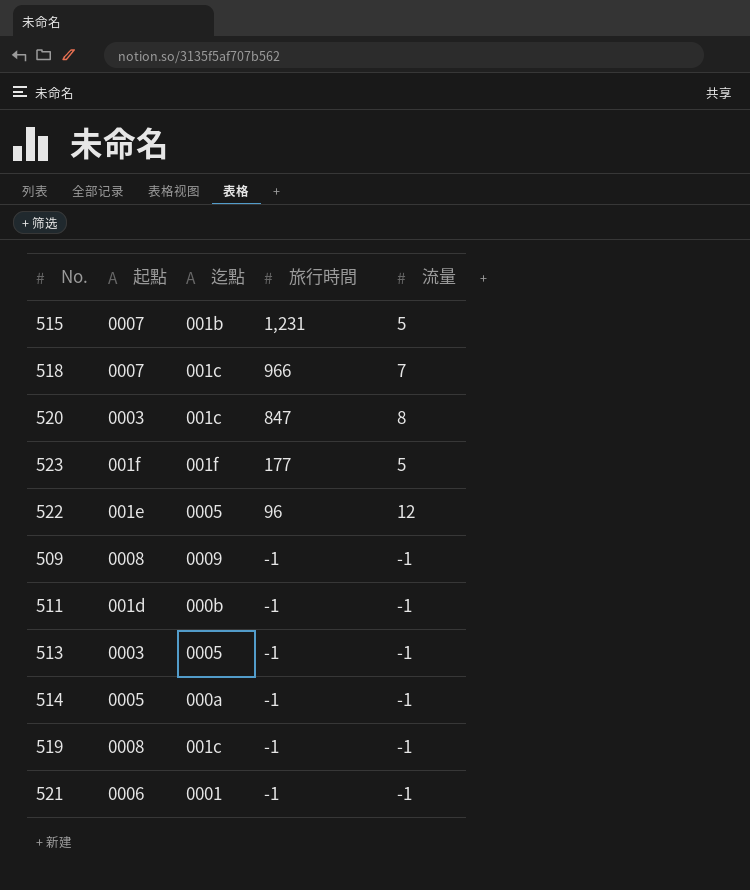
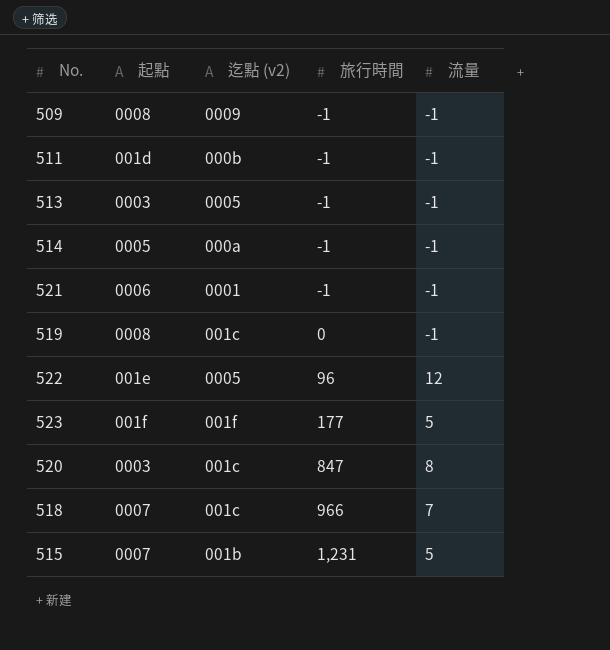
row order: 旅行時間 descending -> 旅行時間 ascending
column name: 迄點 -> 迄點 (v2)
519 | 旅行時間: -1 -> 0

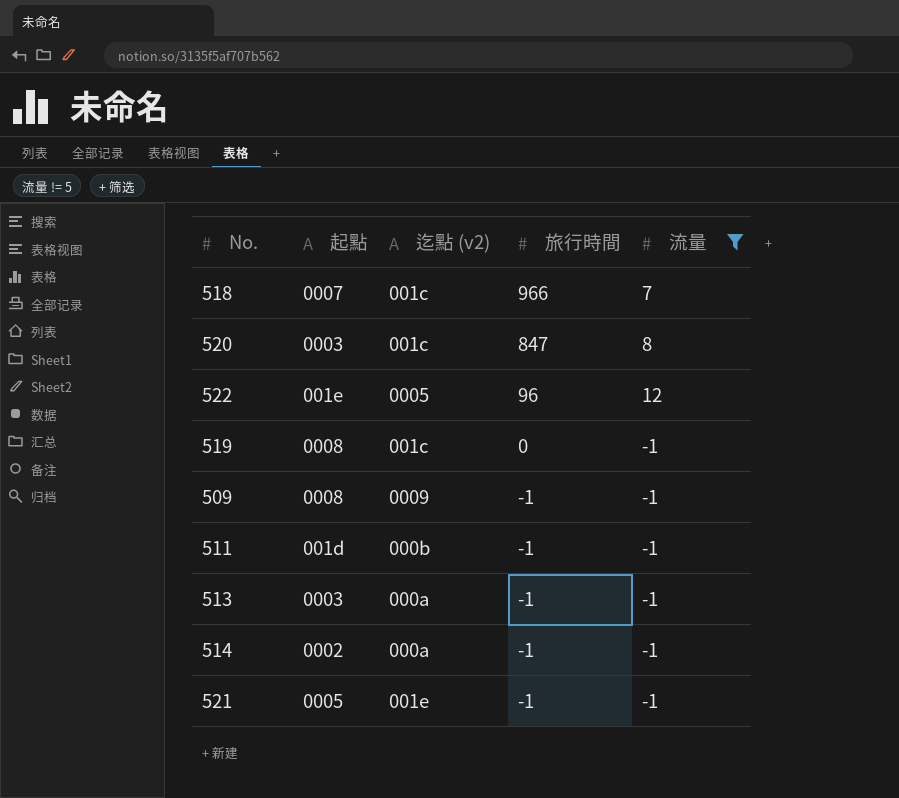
filter: none -> 流量 != 5
row order: 旅行時間 ascending -> 旅行時間 descending
513 | 迄點 (v2): 0005 -> 000a
514 | 起點: 0005 -> 0002
521 | 起點: 0006 -> 0005
521 | 迄點 (v2): 0001 -> 001e

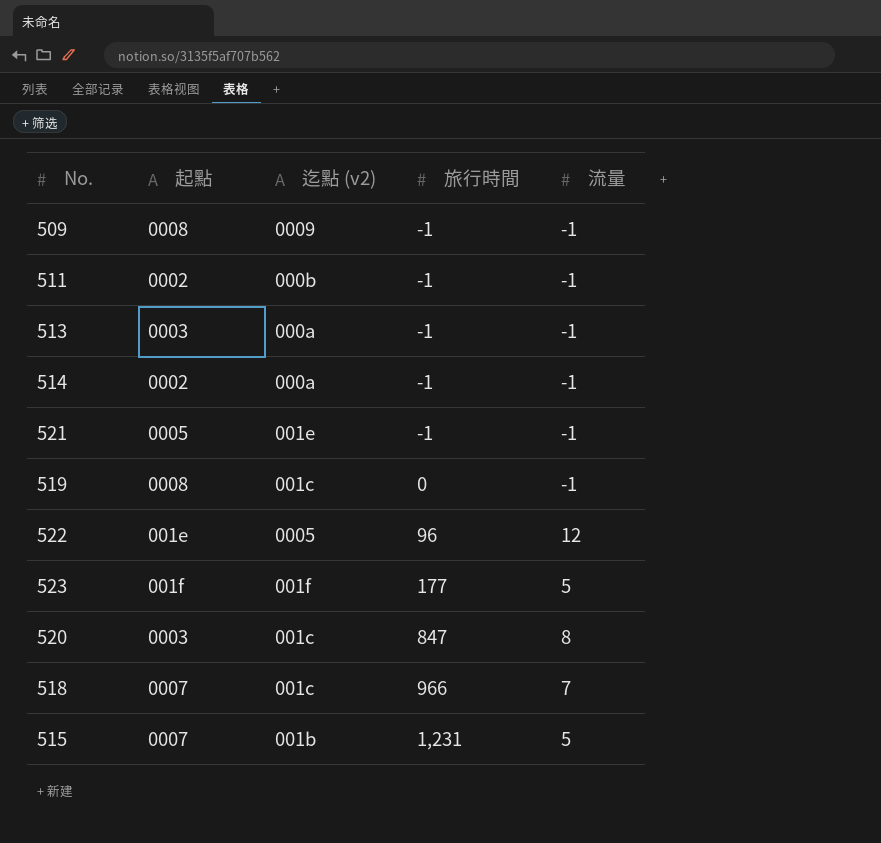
filter: 流量 != 5 -> none
row order: 旅行時間 descending -> 旅行時間 ascending
511 | 起點: 001d -> 0002

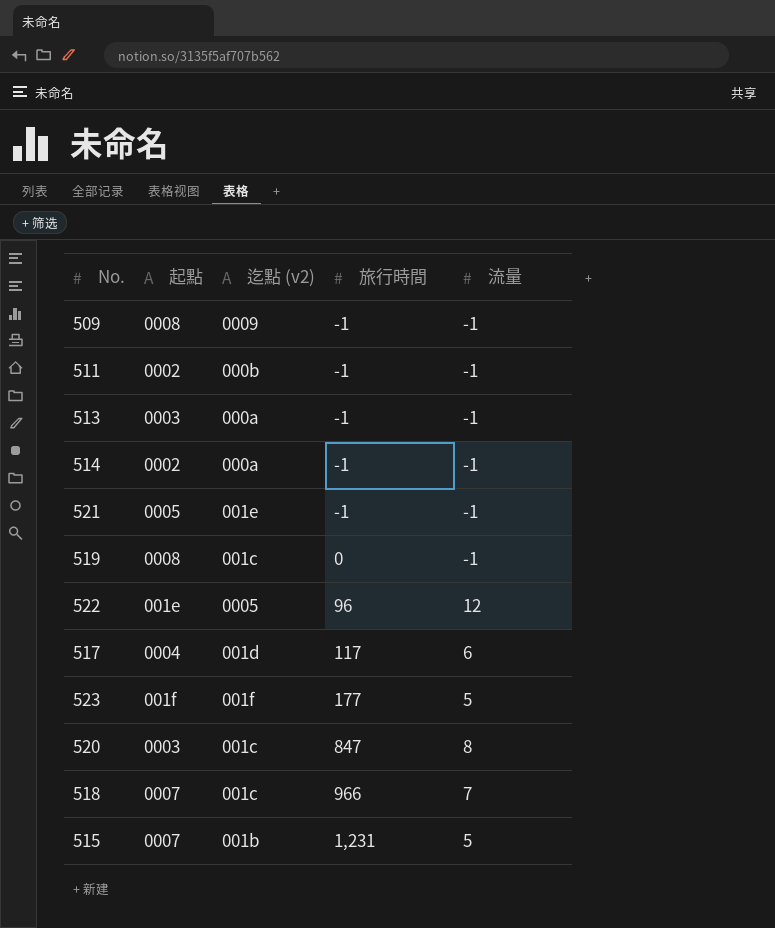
row 517: none -> 0004 | 001d | 117 | 6

